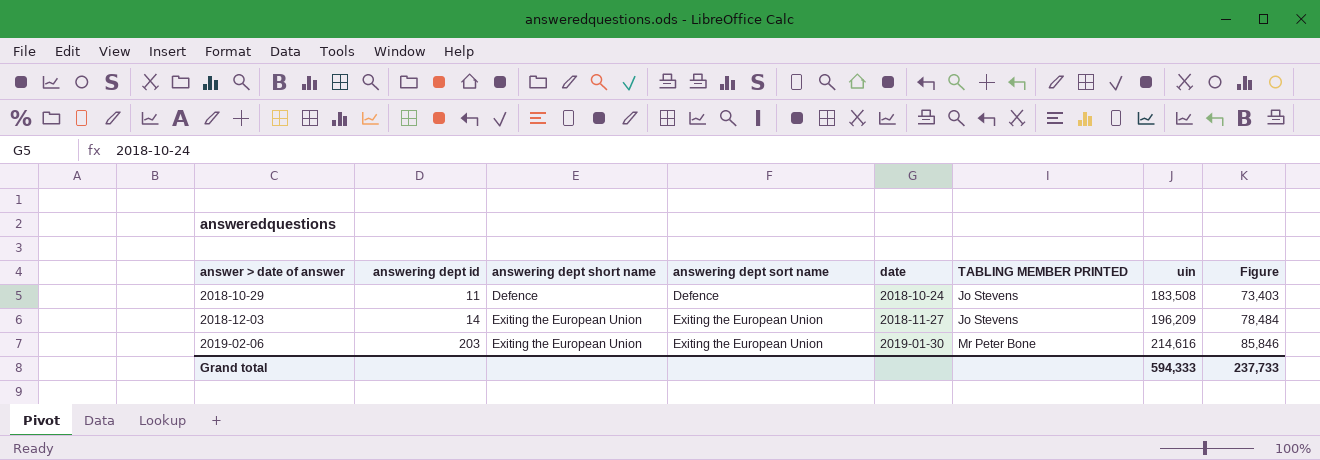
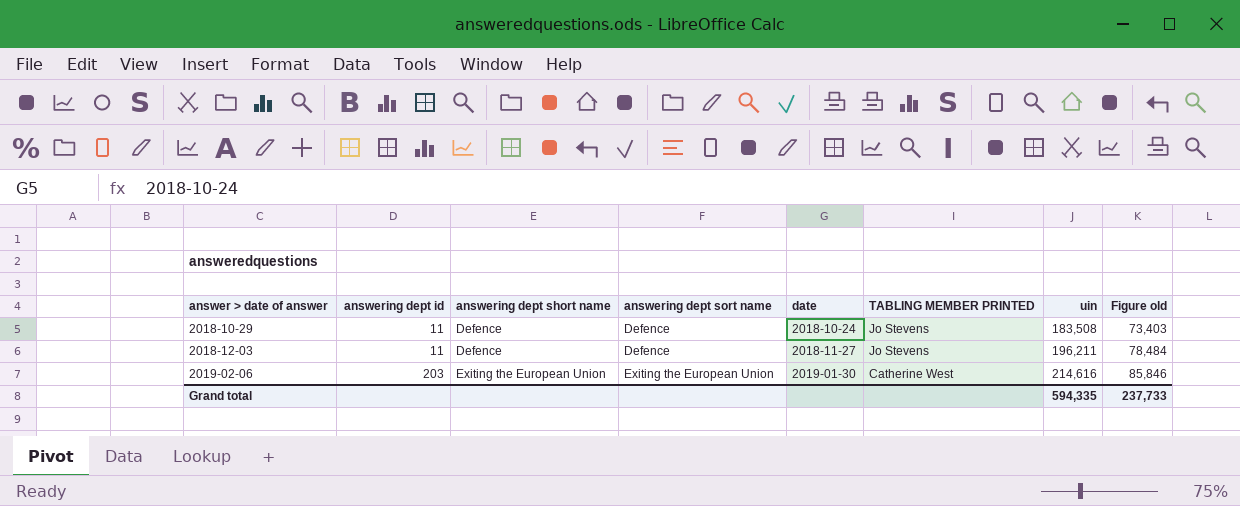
column name: Figure -> Figure old
2018-12-03 | answering dept id: 14 -> 11
2018-12-03 | answering dept short name: Exiting the European Union -> Defence
2018-12-03 | answering dept sort name: Exiting the European Union -> Defence
2018-12-03 | uin: 196,209 -> 196,211
2019-02-06 | TABLING MEMBER PRINTED: Mr Peter Bone -> Catherine West
Grand total | uin: 594,333 -> 594,335

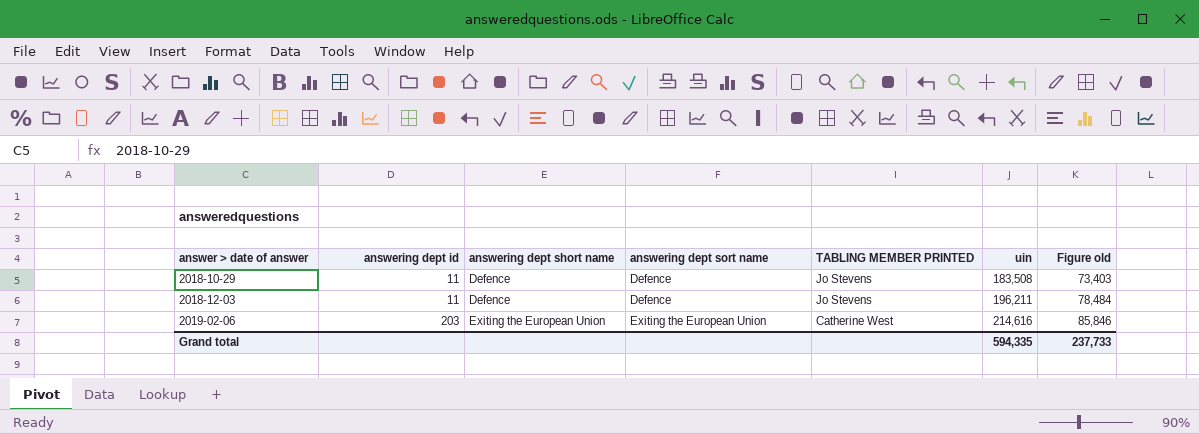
column date | position: 5 -> none

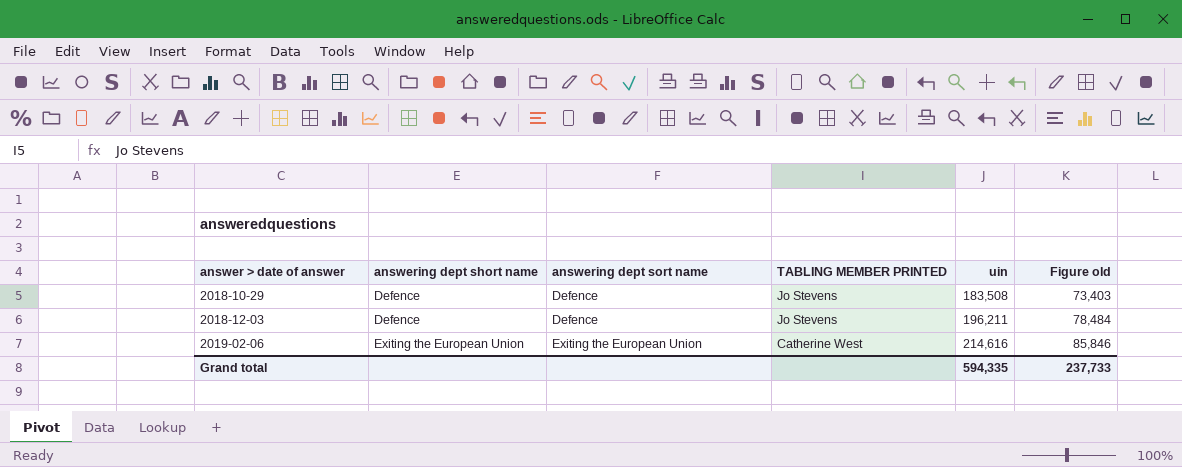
column answering dept id | position: 2 -> none

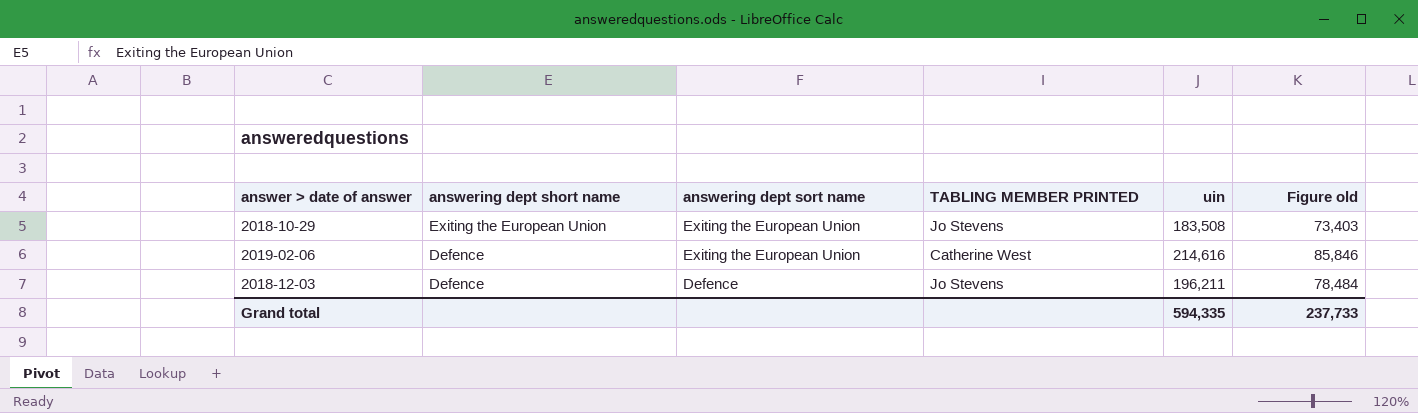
row order: answer > date of answer ascending -> answering dept short name descending
2018-10-29 | answering dept short name: Defence -> Exiting the European Union
2018-10-29 | answering dept sort name: Defence -> Exiting the European Union
2019-02-06 | answering dept short name: Exiting the European Union -> Defence

